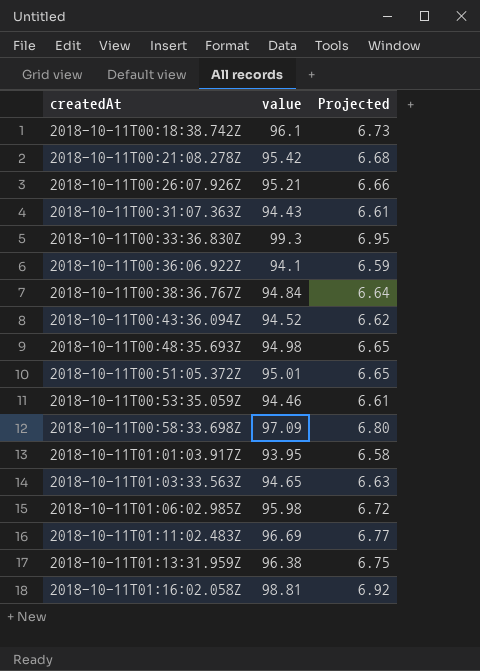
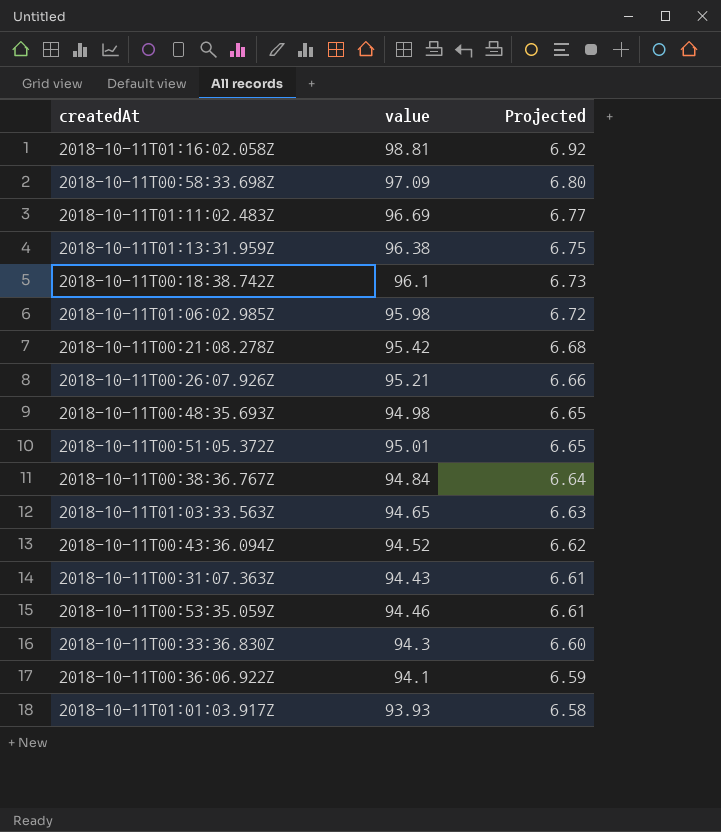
row order: createdAt ascending -> Projected descending
2018-10-11T00:33:36.830Z | value: 99.3 -> 94.3
2018-10-11T00:33:36.830Z | Projected: 6.95 -> 6.60
2018-10-11T01:01:03.917Z | value: 93.95 -> 93.93

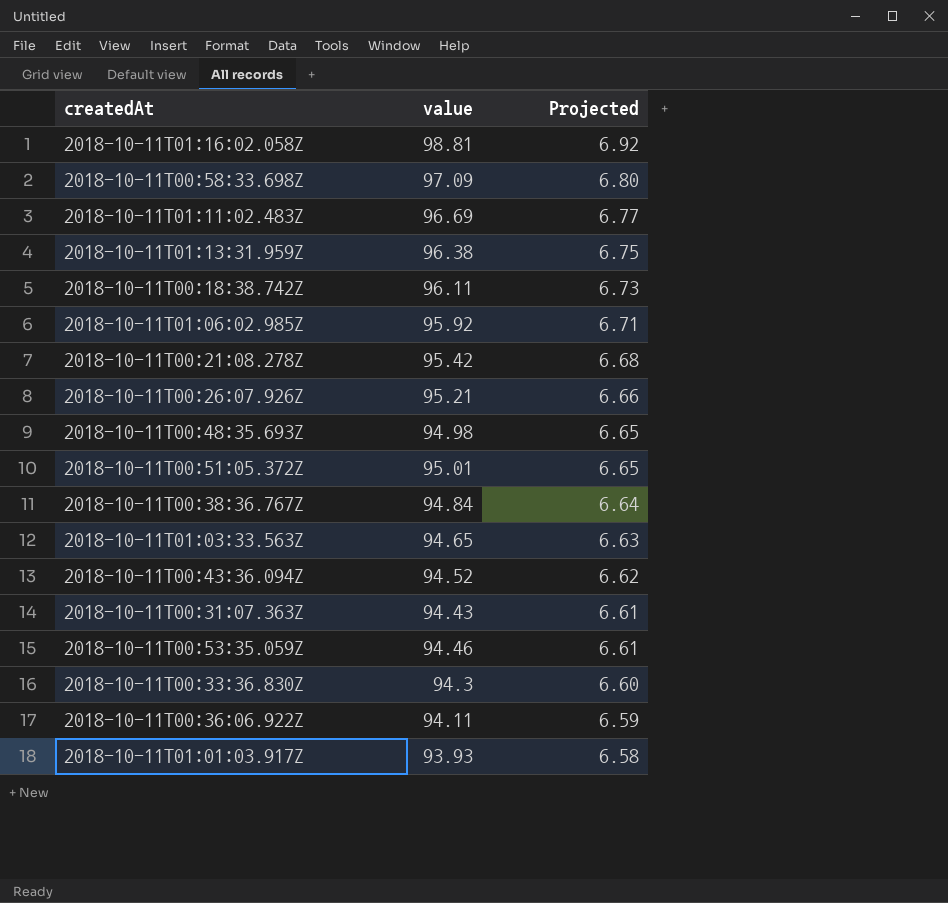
2018-10-11T00:18:38.742Z | value: 96.1 -> 96.11
2018-10-11T01:06:02.985Z | value: 95.98 -> 95.92
2018-10-11T01:06:02.985Z | Projected: 6.72 -> 6.71
2018-10-11T00:36:06.922Z | value: 94.1 -> 94.11

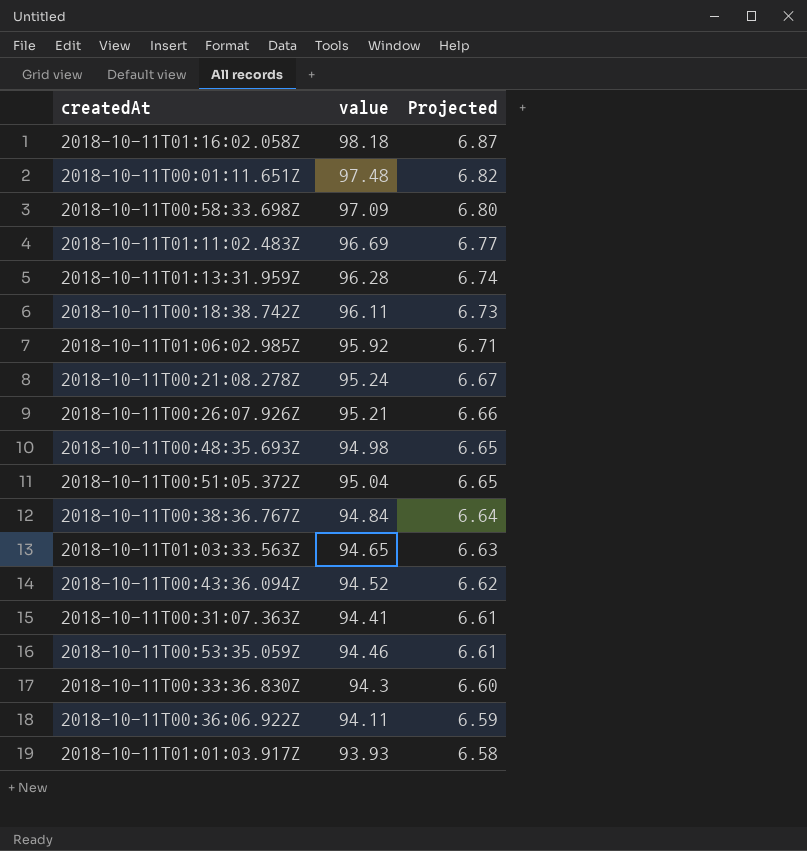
2018-10-11T01:16:02.058Z | value: 98.81 -> 98.18
2018-10-11T01:16:02.058Z | Projected: 6.92 -> 6.87
row 2018-10-11T00:01:11.651Z: none -> 97.48 | 6.82
2018-10-11T01:13:31.959Z | value: 96.38 -> 96.28
2018-10-11T01:13:31.959Z | Projected: 6.75 -> 6.74
2018-10-11T00:21:08.278Z | value: 95.42 -> 95.24
2018-10-11T00:21:08.278Z | Projected: 6.68 -> 6.67
2018-10-11T00:51:05.372Z | value: 95.01 -> 95.04
2018-10-11T00:31:07.363Z | value: 94.43 -> 94.41

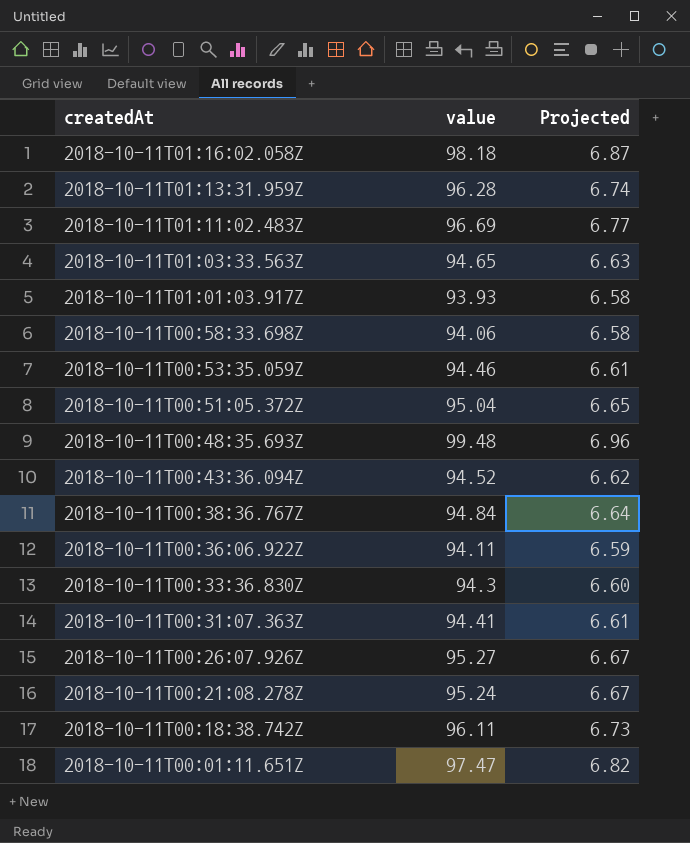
row order: Projected descending -> createdAt descending
row 2018-10-11T01:06:02.985Z: 95.92 | 6.71 -> none
2018-10-11T00:58:33.698Z | value: 97.09 -> 94.06
2018-10-11T00:58:33.698Z | Projected: 6.80 -> 6.58
2018-10-11T00:48:35.693Z | value: 94.98 -> 99.48
2018-10-11T00:48:35.693Z | Projected: 6.65 -> 6.96
2018-10-11T00:26:07.926Z | value: 95.21 -> 95.27
2018-10-11T00:26:07.926Z | Projected: 6.66 -> 6.67
2018-10-11T00:01:11.651Z | value: 97.48 -> 97.47

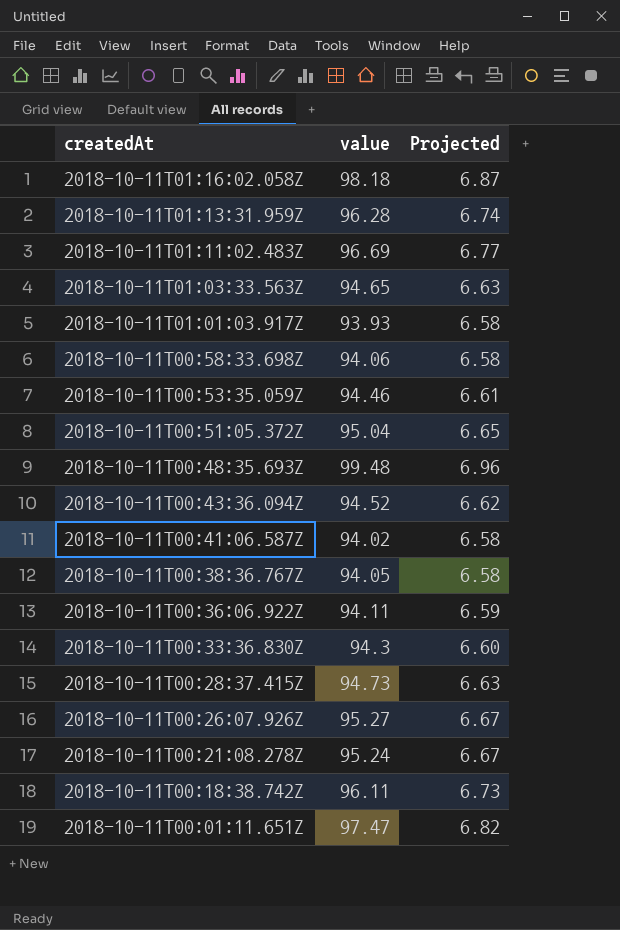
row 2018-10-11T00:31:07.363Z: 94.41 | 6.61 -> none
row 2018-10-11T00:41:06.587Z: none -> 94.02 | 6.58
2018-10-11T00:38:36.767Z | value: 94.84 -> 94.05
2018-10-11T00:38:36.767Z | Projected: 6.64 -> 6.58
row 2018-10-11T00:28:37.415Z: none -> 94.73 | 6.63

